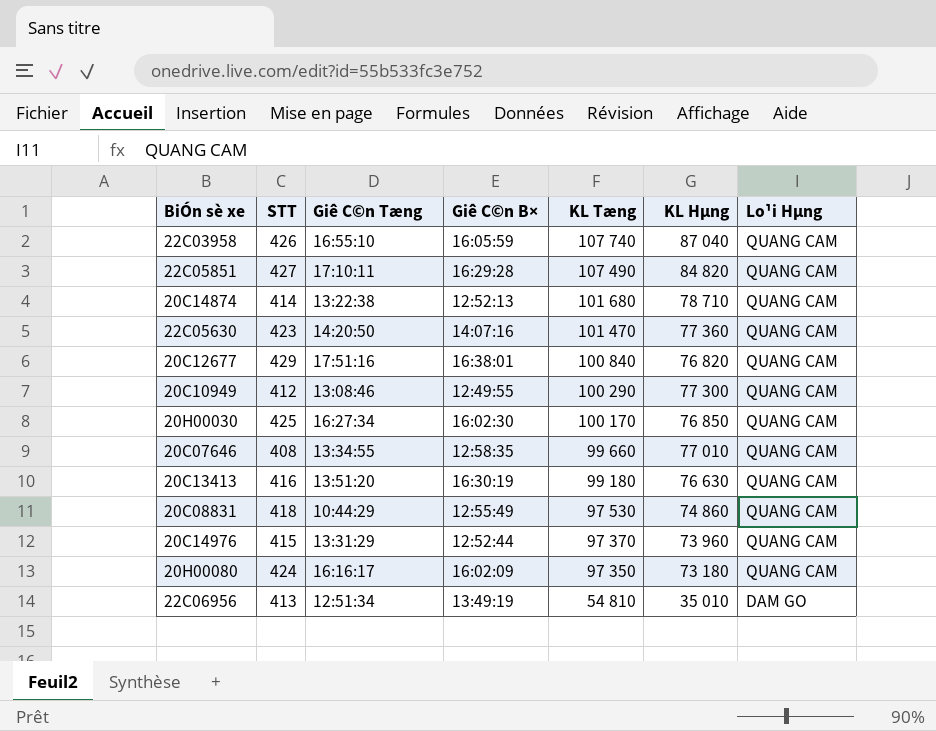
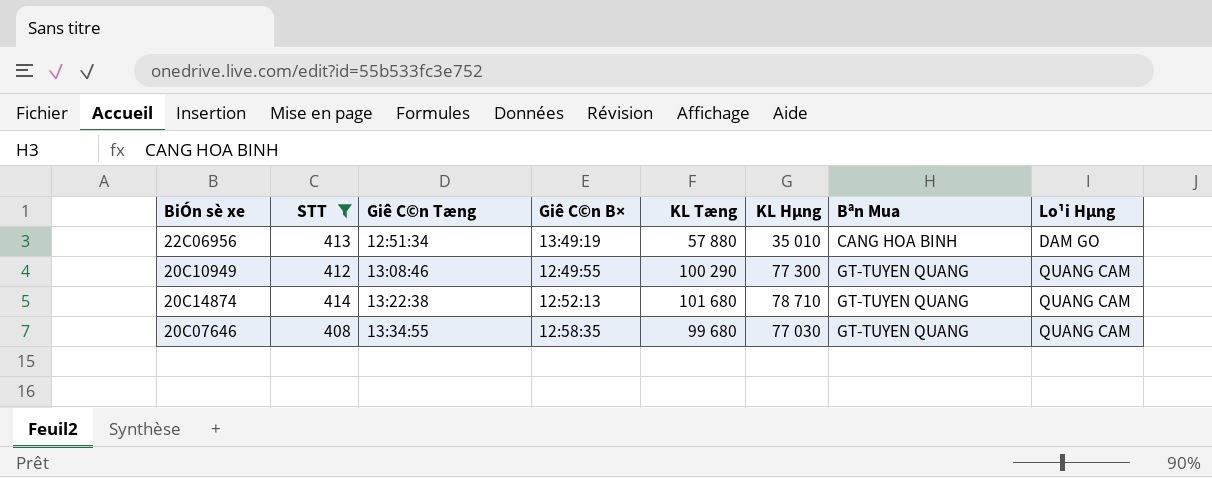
filter: none -> STT <= 414
row order: KL Tæng descending -> Giê C©n Tæng ascending
column Bªn Mua | position: none -> 7
22C06956 | KL Tæng: 54 810 -> 57 880
20C07646 | KL Tæng: 99 660 -> 99 680
20C07646 | KL Hµng: 77 010 -> 77 030

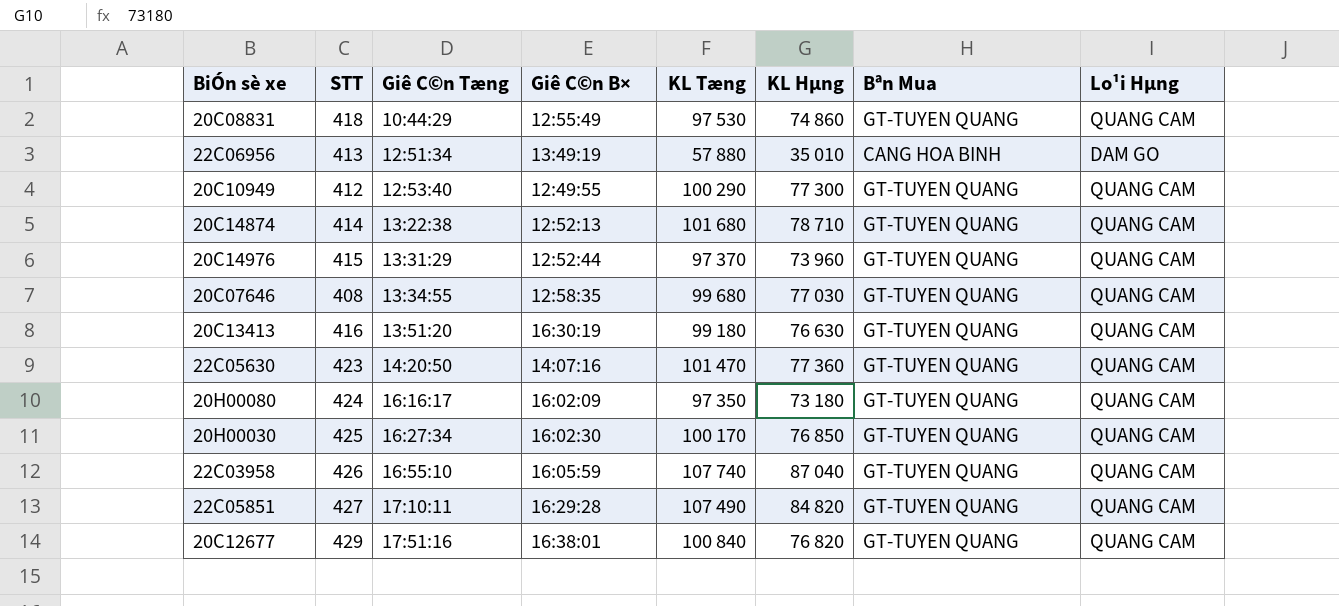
filter: STT <= 414 -> none
20C10949 | Giê C©n Tæng: 13:08:46 -> 12:53:40

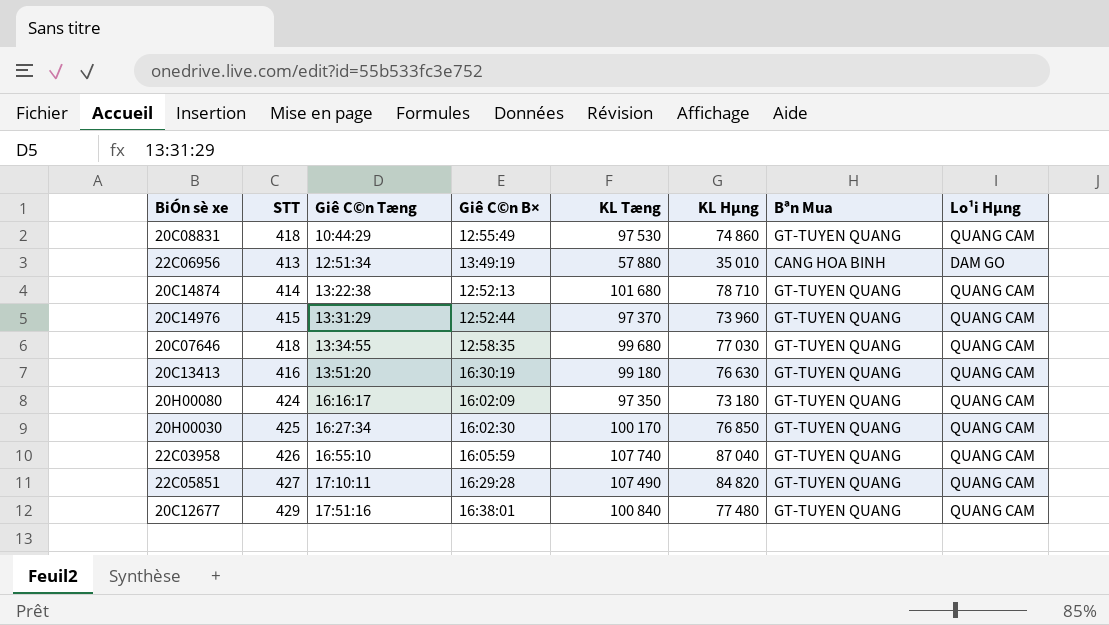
row 20C10949: 412 | 12:53:40 | 12:49:55 | 100 290 | 77 300 | GT-TUYEN QUANG | QUANG CAM -> none
row 22C05630: 423 | 14:20:50 | 14:07:16 | 101 470 | 77 360 | GT-TUYEN QUANG | QUANG CAM -> none
20C07646 | STT: 408 -> 418
20C12677 | KL Hµng: 76 820 -> 77 480

